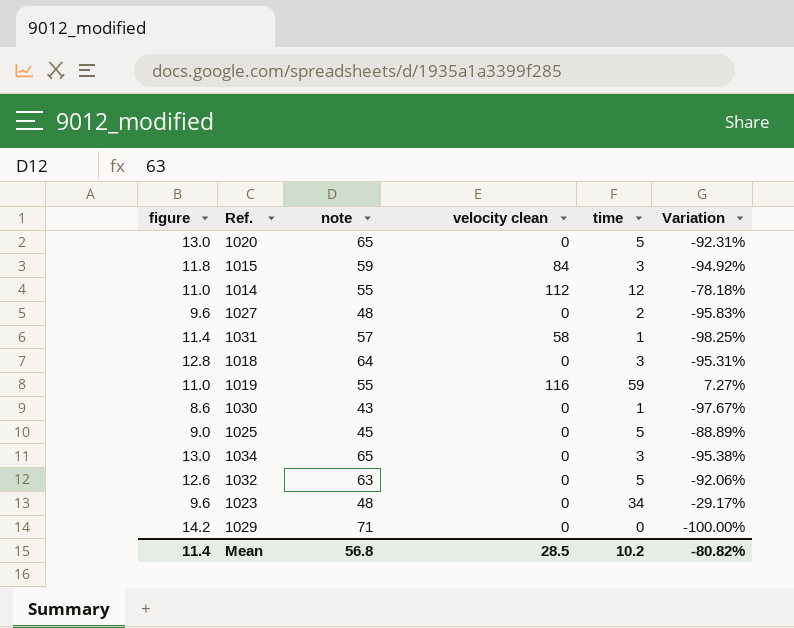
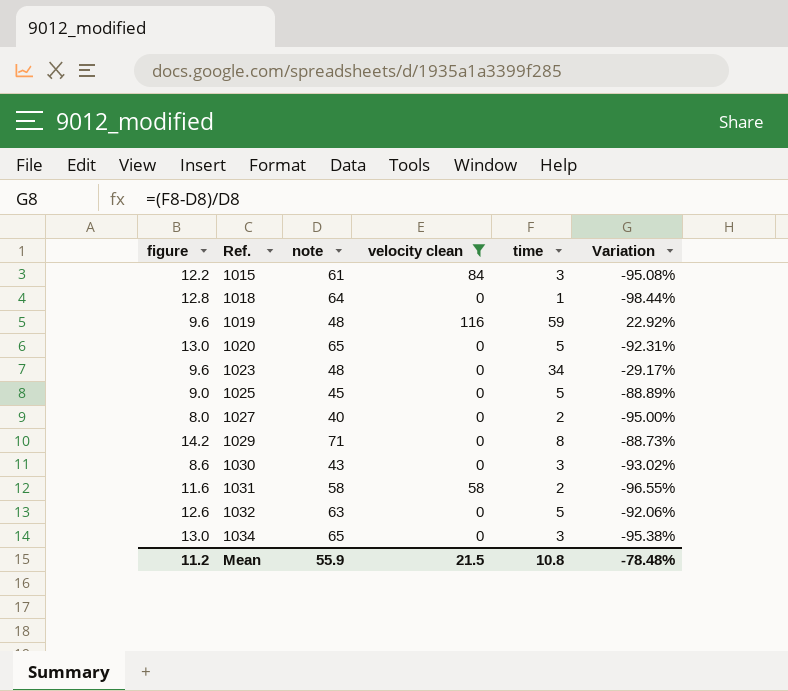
filter: none -> velocity clean != 112
row order: none -> Ref. ascending
1015 | figure: 11.8 -> 12.2
1015 | note: 59 -> 61
1015 | Variation: -94.92% -> -95.08%
1018 | time: 3 -> 1
1018 | Variation: -95.31% -> -98.44%
1019 | figure: 11.0 -> 9.6
1019 | note: 55 -> 48
1019 | Variation: 7.27% -> 22.92%
1027 | figure: 9.6 -> 8.0
1027 | note: 48 -> 40
1027 | Variation: -95.83% -> -95.00%
1029 | time: 0 -> 8
1029 | Variation: -100.00% -> -88.73%
1030 | time: 1 -> 3
1030 | Variation: -97.67% -> -93.02%
1031 | figure: 11.4 -> 11.6
1031 | note: 57 -> 58
1031 | time: 1 -> 2
1031 | Variation: -98.25% -> -96.55%
Mean | figure: 11.4 -> 11.2
Mean | note: 56.8 -> 55.9
Mean | velocity clean: 28.5 -> 21.5
Mean | time: 10.2 -> 10.8
Mean | Variation: -80.82% -> -78.48%

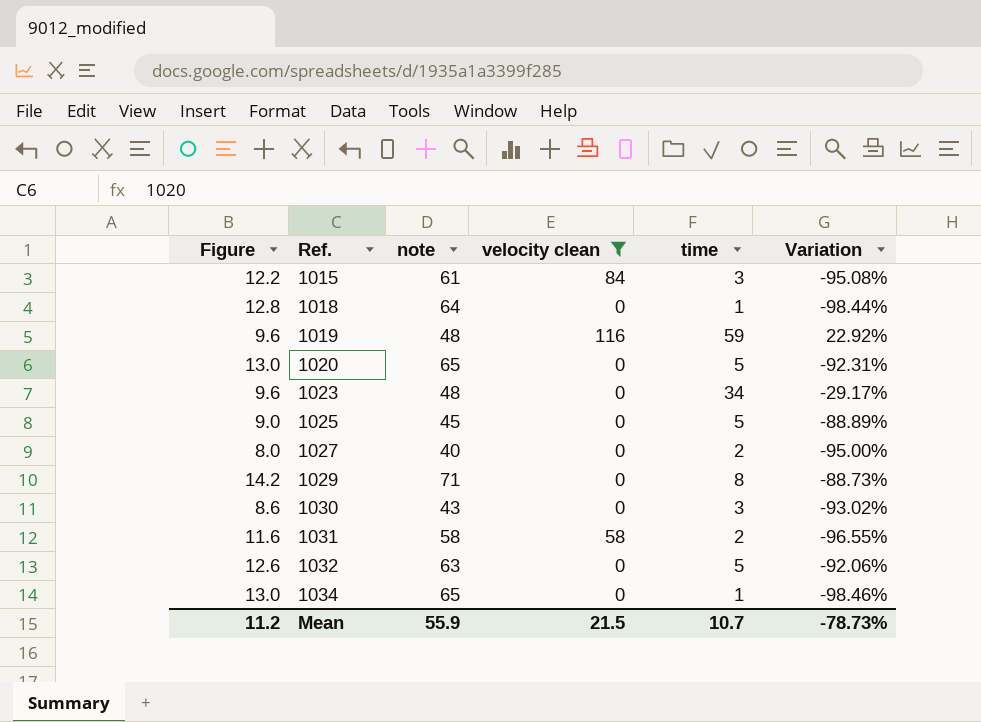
column name: figure -> Figure
1034 | time: 3 -> 1
1034 | Variation: -95.38% -> -98.46%
Mean | time: 10.8 -> 10.7
Mean | Variation: -78.48% -> -78.73%

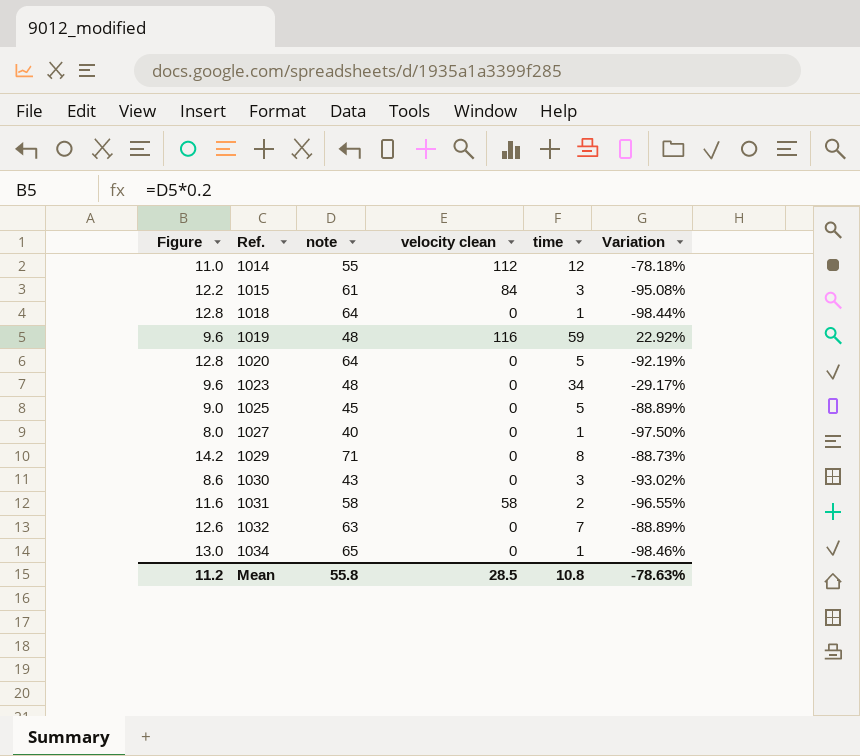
filter: velocity clean != 112 -> none
1020 | Figure: 13.0 -> 12.8
1020 | note: 65 -> 64
1020 | Variation: -92.31% -> -92.19%
1027 | time: 2 -> 1
1027 | Variation: -95.00% -> -97.50%
1032 | time: 5 -> 7
1032 | Variation: -92.06% -> -88.89%
Mean | note: 55.9 -> 55.8
Mean | velocity clean: 21.5 -> 28.5
Mean | time: 10.7 -> 10.8
Mean | Variation: -78.73% -> -78.63%

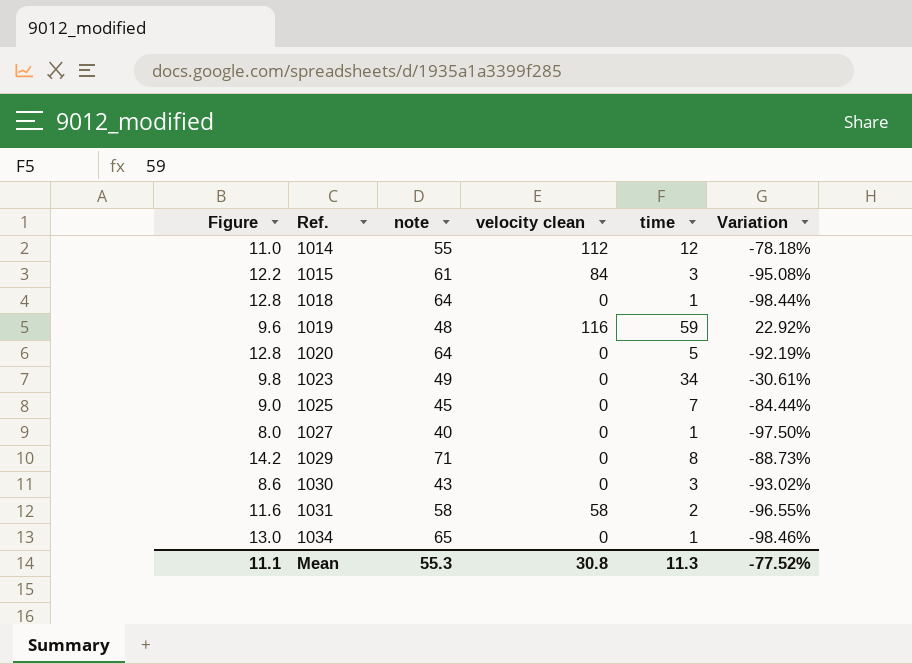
row 1032: 12.6 | 63 | 0 | 7 | -88.89% -> none
1023 | Figure: 9.6 -> 9.8
1023 | note: 48 -> 49
1023 | Variation: -29.17% -> -30.61%
1025 | time: 5 -> 7
1025 | Variation: -88.89% -> -84.44%
Mean | Figure: 11.2 -> 11.1
Mean | note: 55.8 -> 55.3
Mean | velocity clean: 28.5 -> 30.8
Mean | time: 10.8 -> 11.3
Mean | Variation: -78.63% -> -77.52%

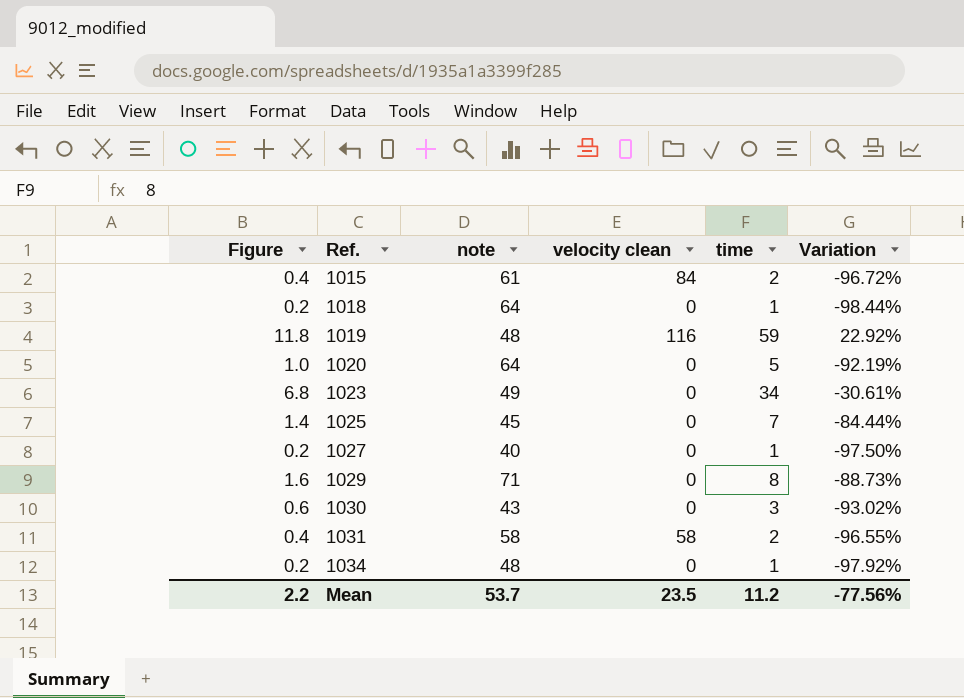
column Figure | formula: [note] * 0.2 -> [time] * 0.2
row 1014: 11.0 | 55 | 112 | 12 | -78.18% -> none
1015 | time: 3 -> 2
1015 | Variation: -95.08% -> -96.72%
1034 | note: 65 -> 48
1034 | Variation: -98.46% -> -97.92%
Mean | Figure: 11.1 -> 2.2
Mean | note: 55.3 -> 53.7
Mean | velocity clean: 30.8 -> 23.5
Mean | time: 11.3 -> 11.2
Mean | Variation: -77.52% -> -77.56%

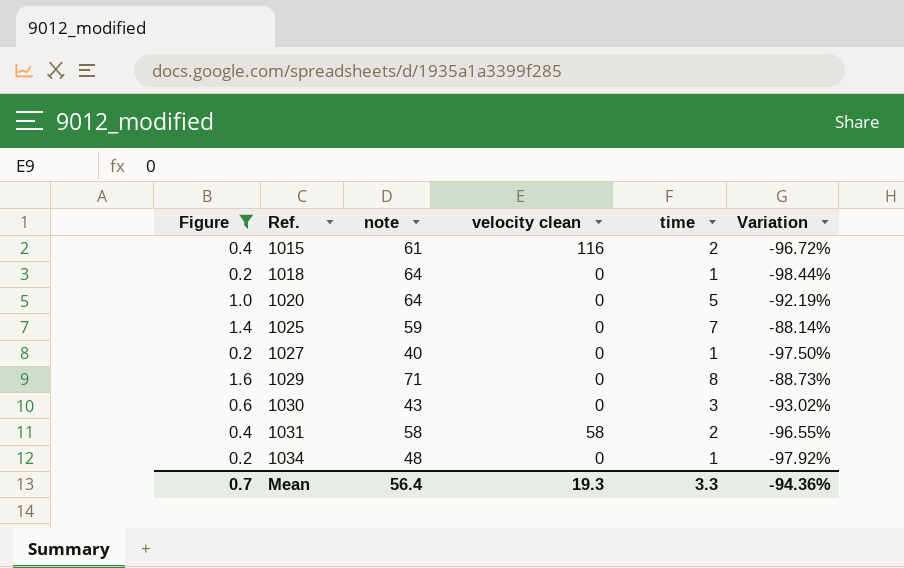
filter: none -> Figure <= 1.6
1015 | velocity clean: 84 -> 116
1025 | note: 45 -> 59
1025 | Variation: -84.44% -> -88.14%
Mean | Figure: 2.2 -> 0.7
Mean | note: 53.7 -> 56.4
Mean | velocity clean: 23.5 -> 19.3
Mean | time: 11.2 -> 3.3
Mean | Variation: -77.56% -> -94.36%

